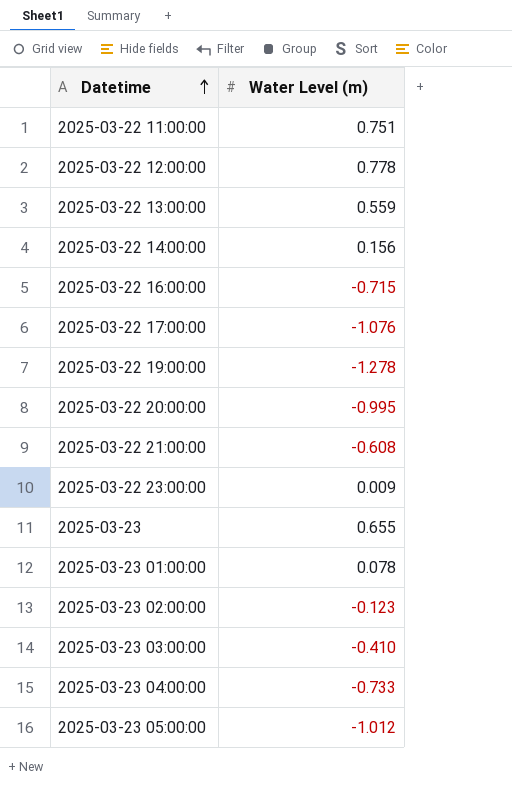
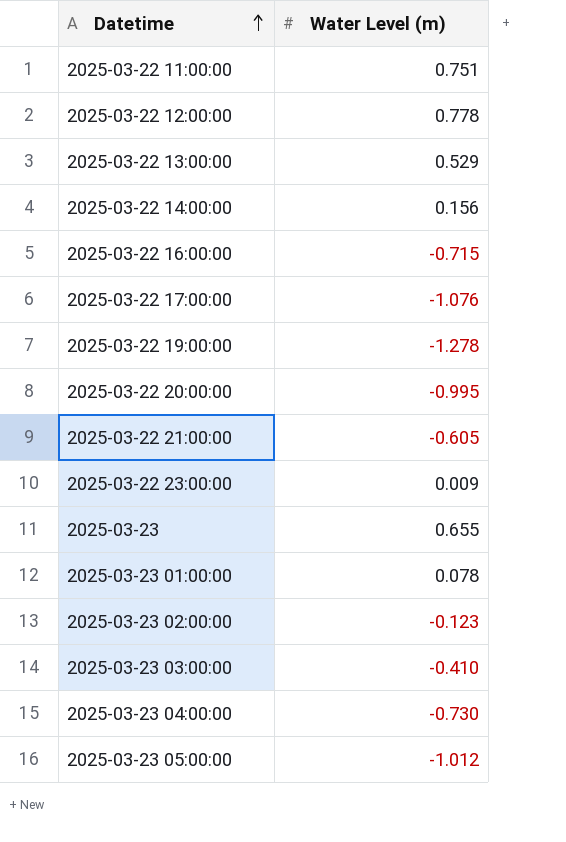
2025-03-22 13:00:00 | Water Level (m): 0.559 -> 0.529
2025-03-22 21:00:00 | Water Level (m): -0.608 -> -0.605
2025-03-23 04:00:00 | Water Level (m): -0.733 -> -0.730

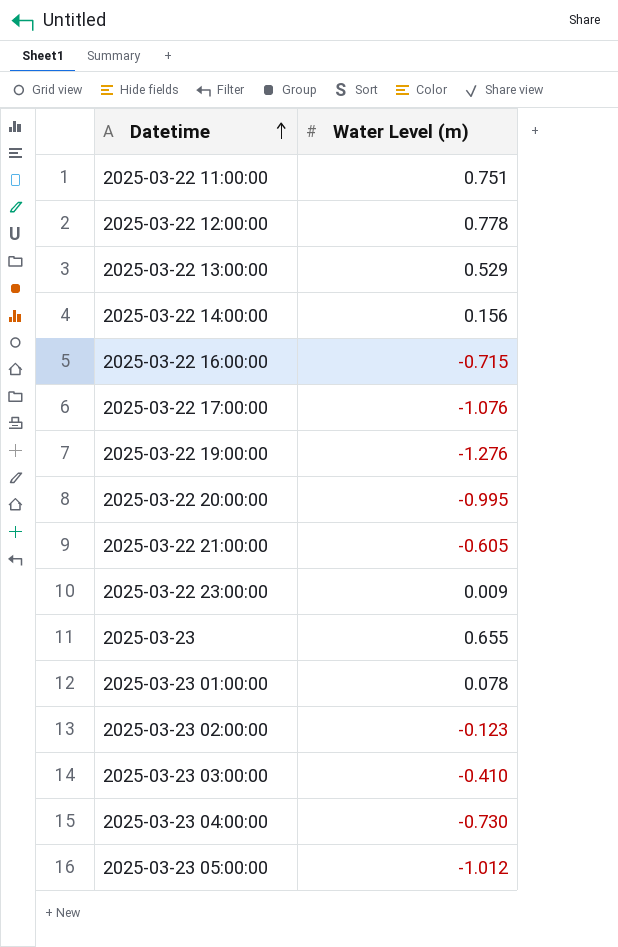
2025-03-22 19:00:00 | Water Level (m): -1.278 -> -1.276

